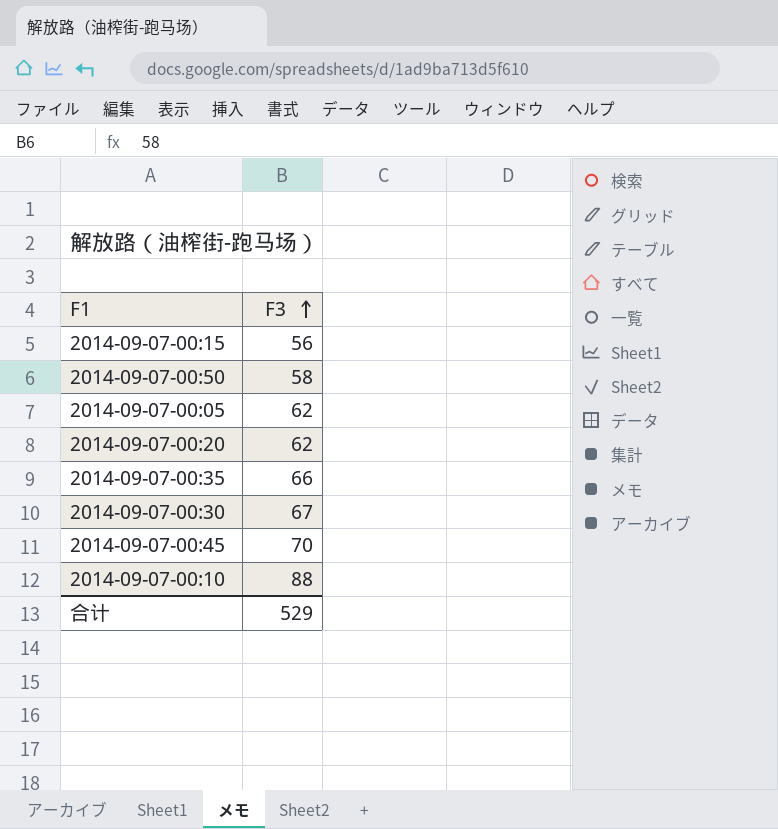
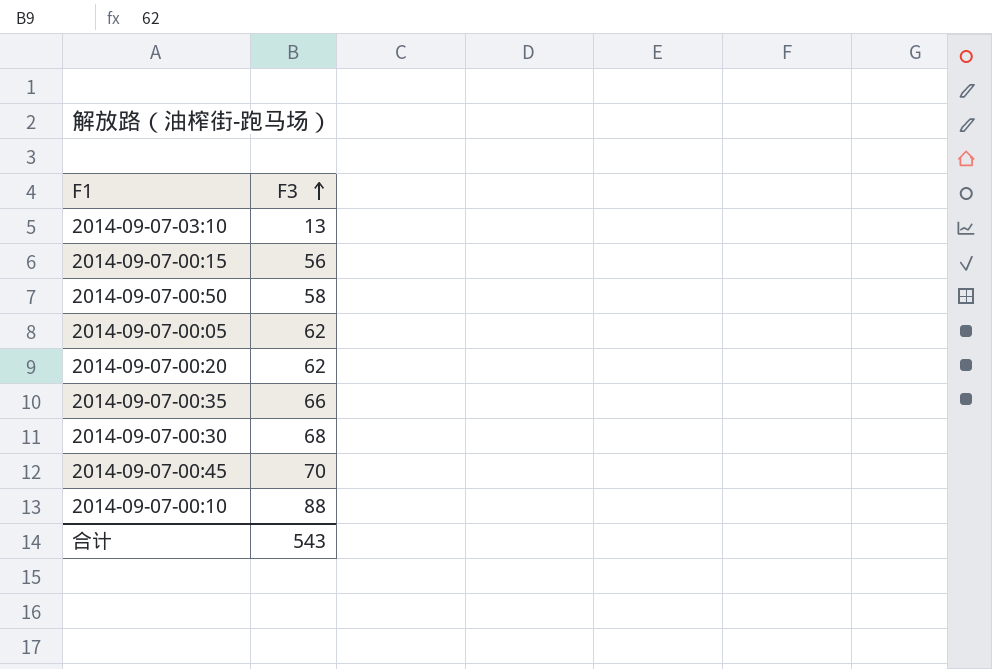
row 2014-09-07-03:10: none -> 13
2014-09-07-00:30 | F3: 67 -> 68
合计 | F3: 529 -> 543

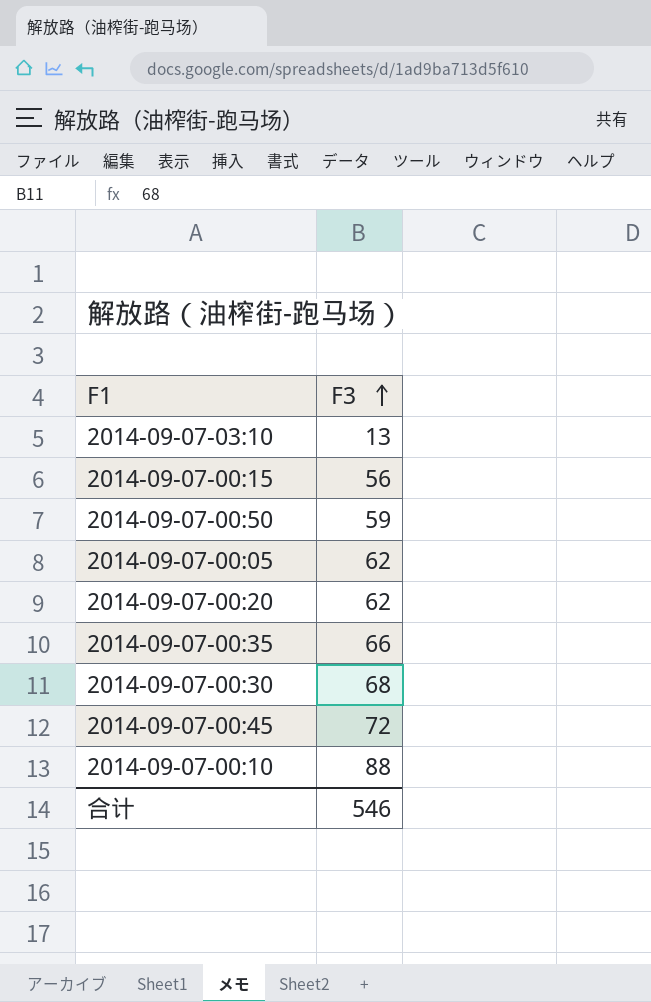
2014-09-07-00:50 | F3: 58 -> 59
2014-09-07-00:45 | F3: 70 -> 72
合计 | F3: 543 -> 546

